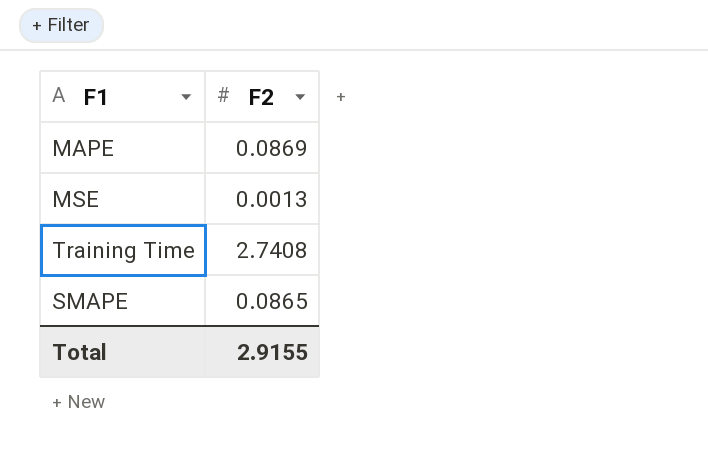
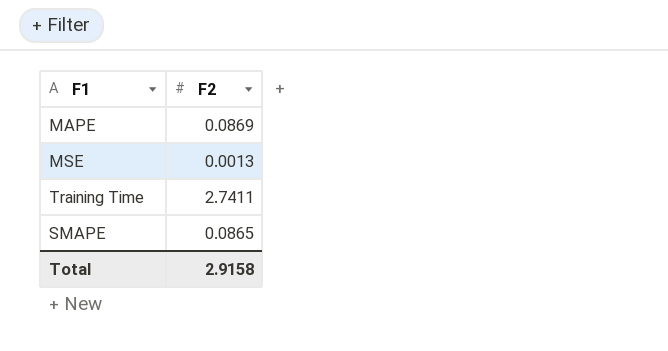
Training Time | F2: 2.7408 -> 2.7411
Total | F2: 2.9155 -> 2.9158

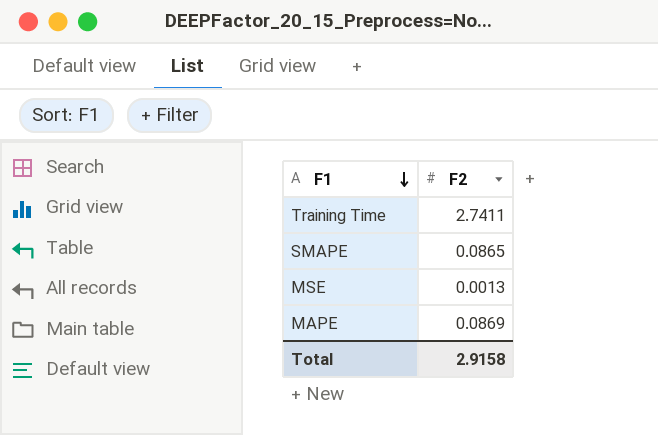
row order: none -> F1 descending

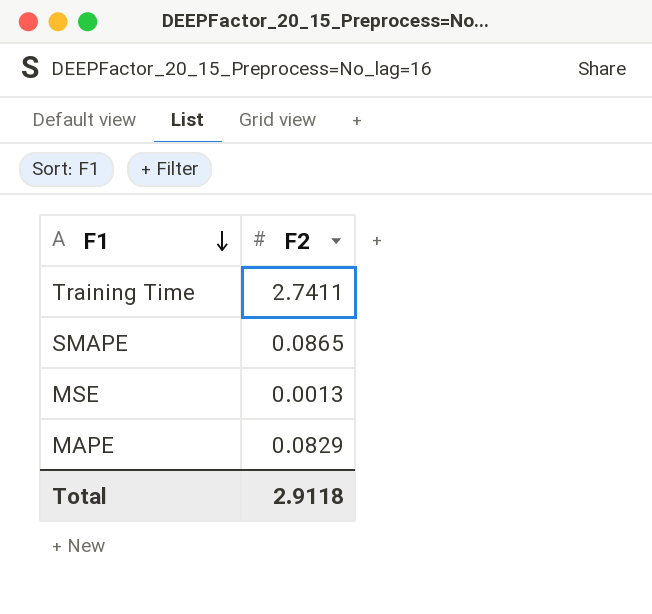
MAPE | F2: 0.0869 -> 0.0829
Total | F2: 2.9158 -> 2.9118

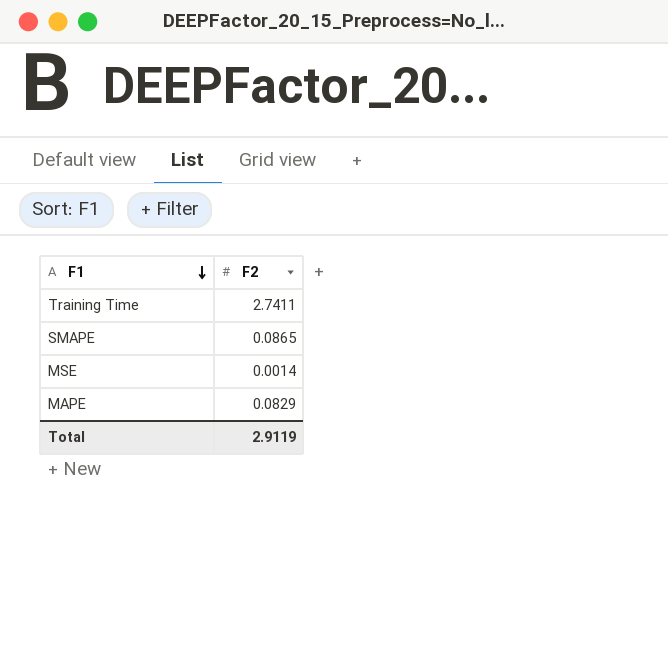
MSE | F2: 0.0013 -> 0.0014
Total | F2: 2.9118 -> 2.9119

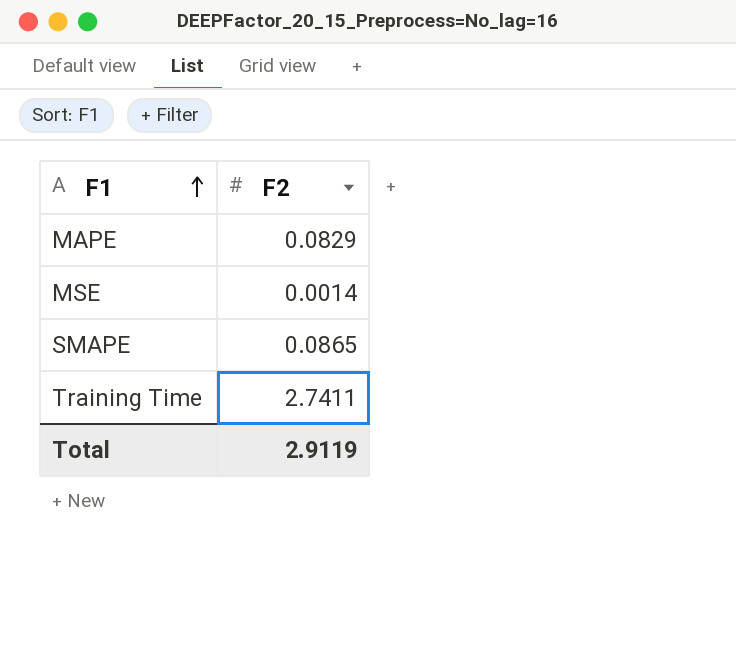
row order: F1 descending -> F1 ascending

